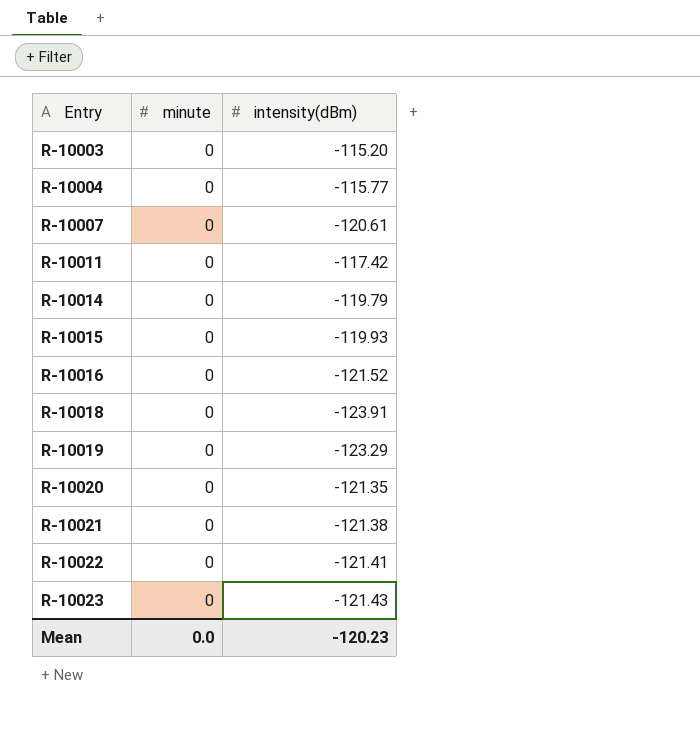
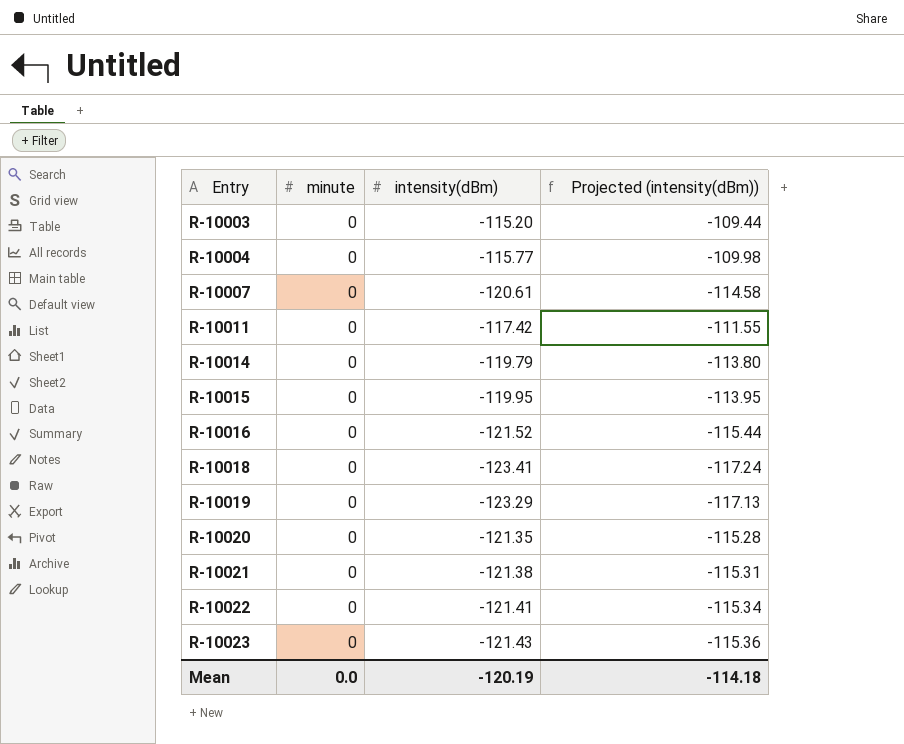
column Projected (intensity(dBm)) | formula: none -> [intensity(dBm)] * 0.95
R-10015 | intensity(dBm): -119.93 -> -119.95
R-10018 | intensity(dBm): -123.91 -> -123.41
Mean | intensity(dBm): -120.23 -> -120.19

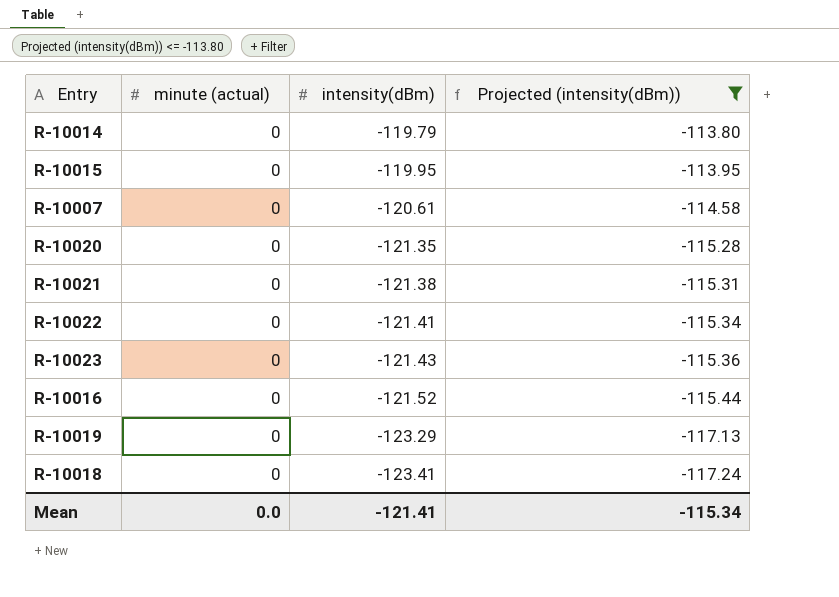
filter: none -> Projected (intensity(dBm)) <= -113.80
row order: Entry ascending -> intensity(dBm) descending
column name: minute -> minute (actual)
Mean | intensity(dBm): -120.19 -> -121.41
Mean | Projected (intensity(dBm)): -114.18 -> -115.34

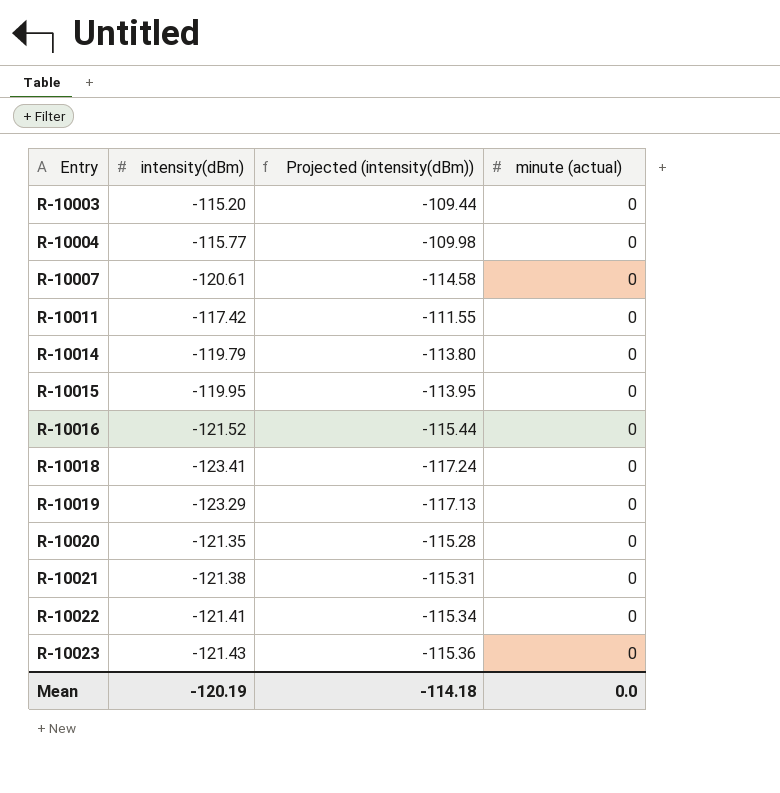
filter: Projected (intensity(dBm)) <= -113.80 -> none
row order: intensity(dBm) descending -> Entry ascending
column minute (actual) | position: 2 -> 4
Mean | intensity(dBm): -121.41 -> -120.19
Mean | Projected (intensity(dBm)): -115.34 -> -114.18

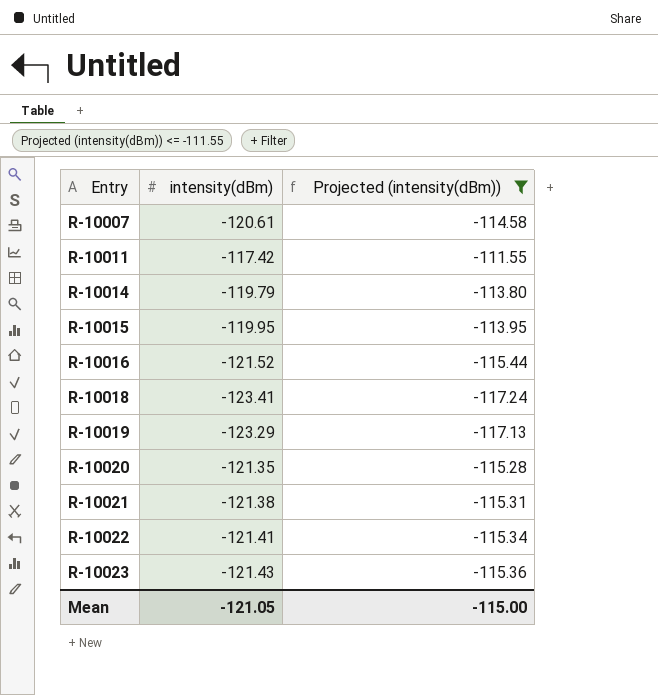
filter: none -> Projected (intensity(dBm)) <= -111.55
column minute (actual) | position: 4 -> none
Mean | intensity(dBm): -120.19 -> -121.05
Mean | Projected (intensity(dBm)): -114.18 -> -115.00

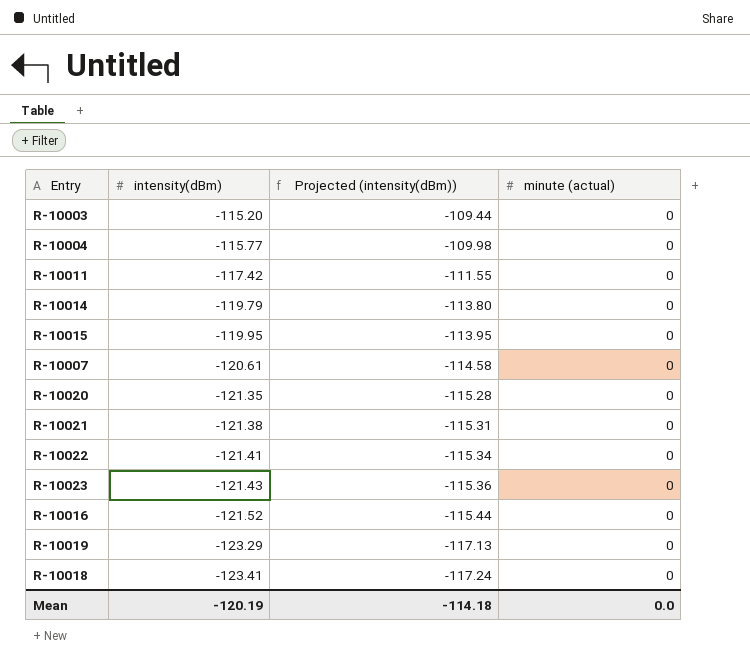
filter: Projected (intensity(dBm)) <= -111.55 -> none
row order: Entry ascending -> intensity(dBm) descending
column minute (actual) | position: none -> 4
Mean | intensity(dBm): -121.05 -> -120.19
Mean | Projected (intensity(dBm)): -115.00 -> -114.18

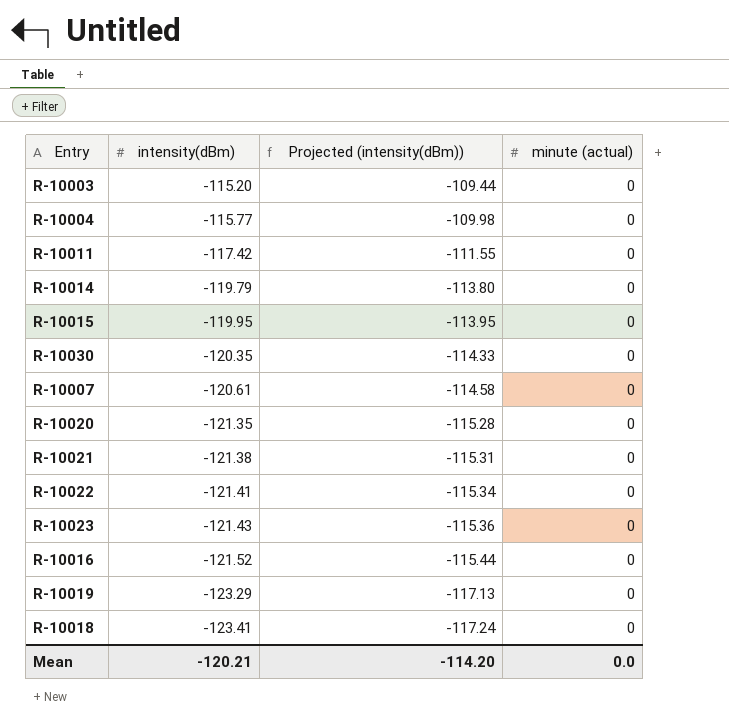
row R-10030: none -> -120.35 | -114.33 | 0
Mean | intensity(dBm): -120.19 -> -120.21
Mean | Projected (intensity(dBm)): -114.18 -> -114.20

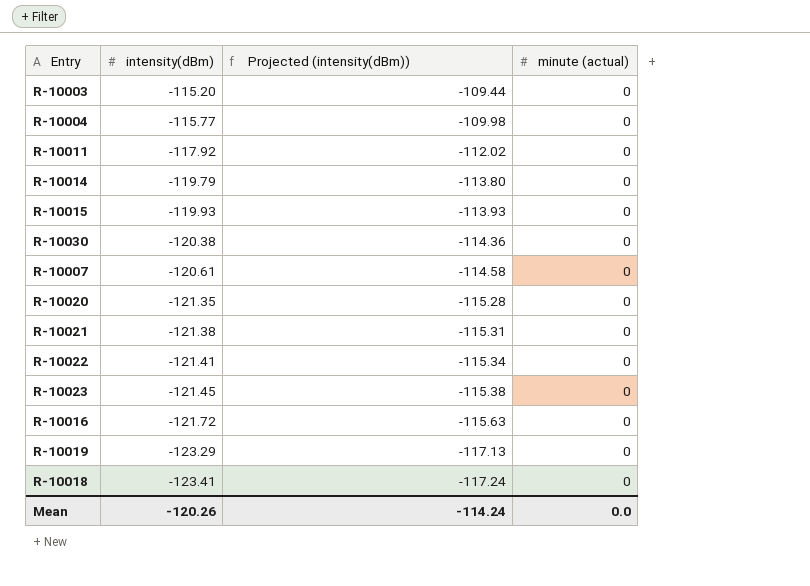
R-10011 | intensity(dBm): -117.42 -> -117.92
R-10011 | Projected (intensity(dBm)): -111.55 -> -112.02
R-10015 | intensity(dBm): -119.95 -> -119.93
R-10015 | Projected (intensity(dBm)): -113.95 -> -113.93
R-10030 | intensity(dBm): -120.35 -> -120.38
R-10030 | Projected (intensity(dBm)): -114.33 -> -114.36
R-10023 | intensity(dBm): -121.43 -> -121.45
R-10023 | Projected (intensity(dBm)): -115.36 -> -115.38
R-10016 | intensity(dBm): -121.52 -> -121.72
R-10016 | Projected (intensity(dBm)): -115.44 -> -115.63
Mean | intensity(dBm): -120.21 -> -120.26
Mean | Projected (intensity(dBm)): -114.20 -> -114.24

